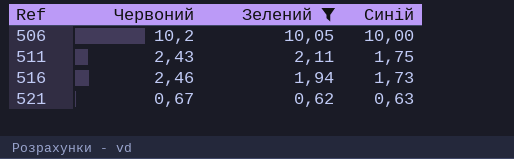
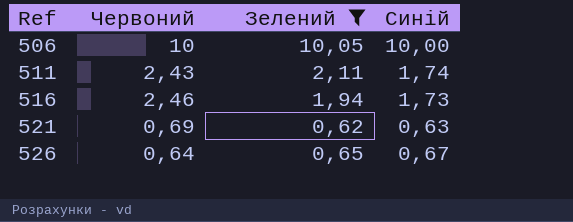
506 | Червоний: 10,2 -> 10
511 | Синій: 1,75 -> 1,74
521 | Червоний: 0,67 -> 0,69
row 526: none -> 0,64 | 0,65 | 0,67

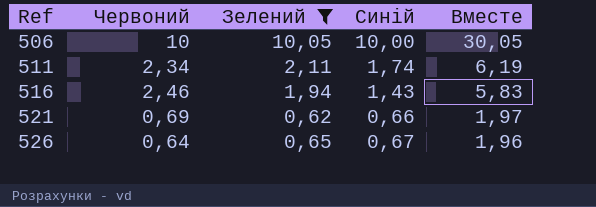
column Вместе | formula: none -> [Червоний] + [Зелений] + [Синій]
511 | Червоний: 2,43 -> 2,34
516 | Синій: 1,73 -> 1,43
521 | Синій: 0,63 -> 0,66

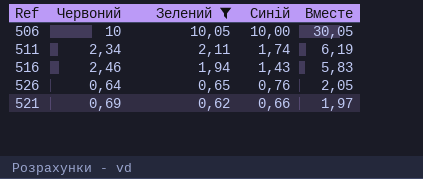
row order: Ref ascending -> Зелений descending
526 | Синій: 0,67 -> 0,76
526 | Вместе: 1,96 -> 2,05

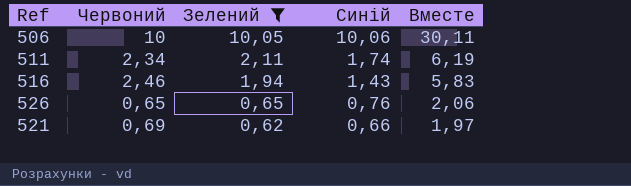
506 | Синій: 10,00 -> 10,06
506 | Вместе: 30,05 -> 30,11
526 | Червоний: 0,64 -> 0,65
526 | Вместе: 2,05 -> 2,06

